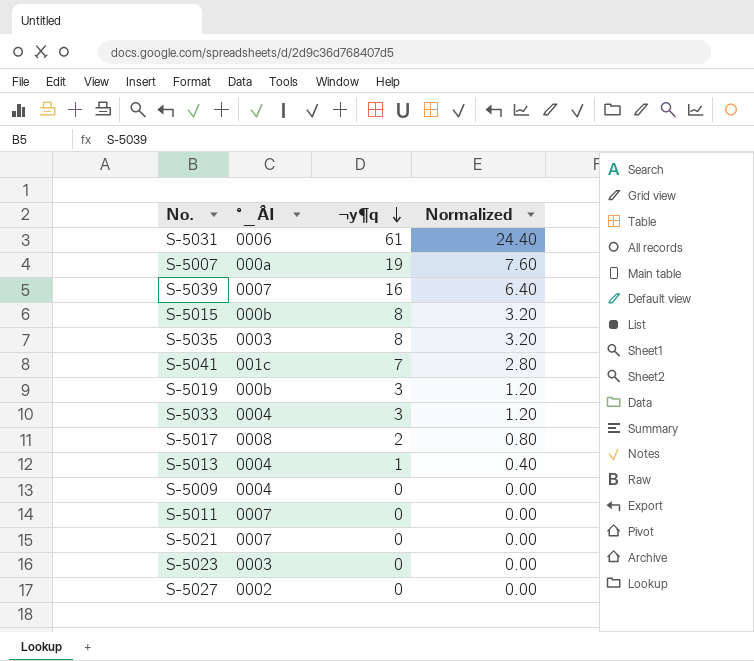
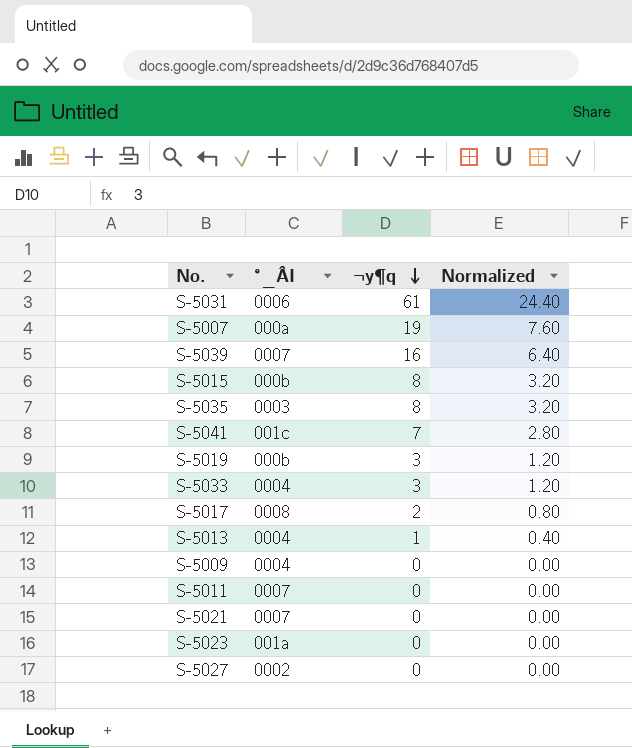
S-5023 | °_ÂI: 0003 -> 001a

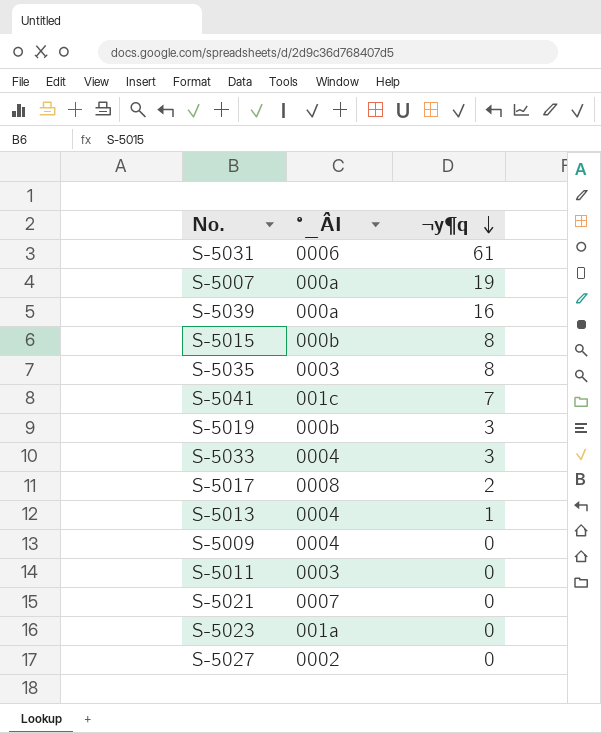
column Normalized | formula: [¬y¶q] * 0.4 -> none
S-5039 | °_ÂI: 0007 -> 000a
S-5011 | °_ÂI: 0007 -> 0003

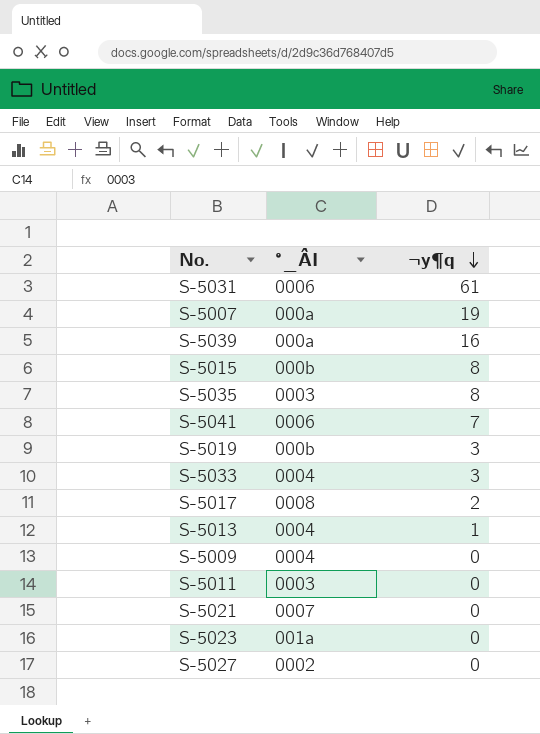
S-5041 | °_ÂI: 001c -> 0006

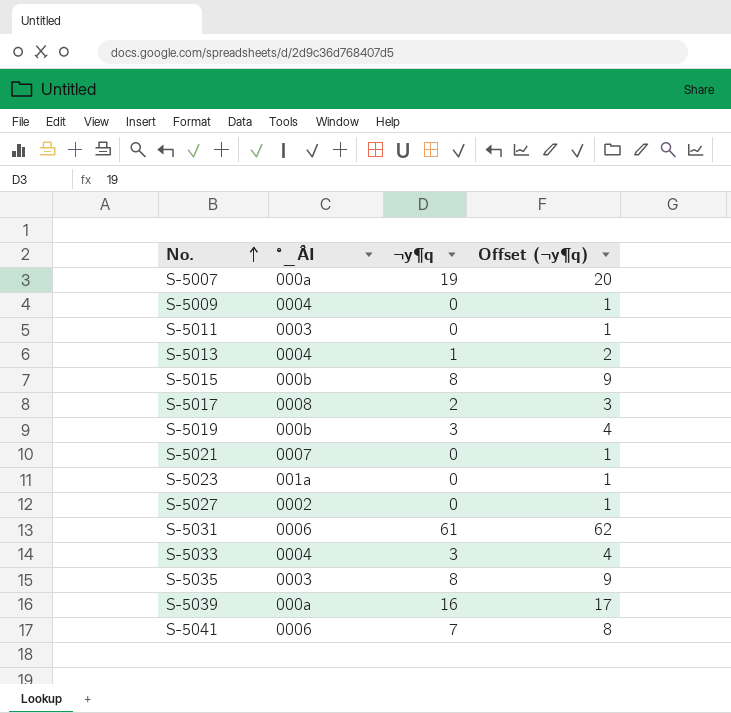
row order: ¬y¶q descending -> No. ascending
column Offset (¬y¶q) | formula: none -> [¬y¶q] + 1

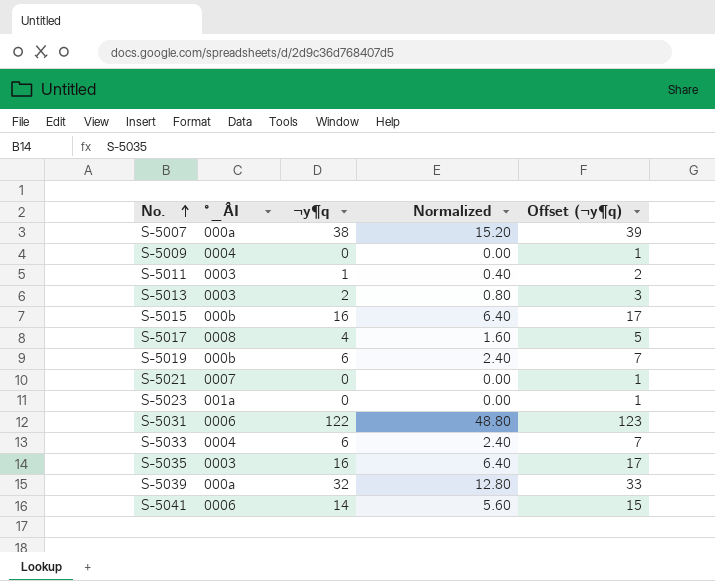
column Normalized | formula: none -> [¬y¶q] * 0.4
row S-5027: 0002 | 0 | 1 -> none
S-5007 | ¬y¶q: 19 -> 38
S-5007 | Offset (¬y¶q): 20 -> 39
S-5011 | ¬y¶q: 0 -> 1
S-5011 | Offset (¬y¶q): 1 -> 2
S-5013 | °_ÂI: 0004 -> 0003
S-5013 | ¬y¶q: 1 -> 2
S-5013 | Offset (¬y¶q): 2 -> 3
S-5015 | ¬y¶q: 8 -> 16
S-5015 | Offset (¬y¶q): 9 -> 17
S-5017 | ¬y¶q: 2 -> 4
S-5017 | Offset (¬y¶q): 3 -> 5
S-5019 | ¬y¶q: 3 -> 6
S-5019 | Offset (¬y¶q): 4 -> 7
S-5031 | ¬y¶q: 61 -> 122
S-5031 | Offset (¬y¶q): 62 -> 123
S-5033 | ¬y¶q: 3 -> 6
S-5033 | Offset (¬y¶q): 4 -> 7
S-5035 | ¬y¶q: 8 -> 16
S-5035 | Offset (¬y¶q): 9 -> 17
S-5039 | ¬y¶q: 16 -> 32
S-5039 | Offset (¬y¶q): 17 -> 33
S-5041 | ¬y¶q: 7 -> 14
S-5041 | Offset (¬y¶q): 8 -> 15

